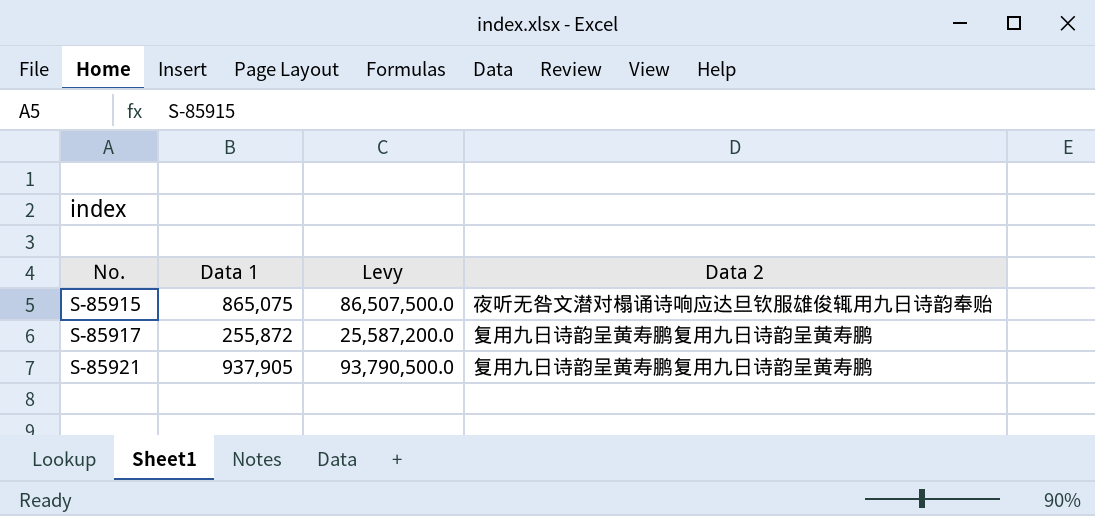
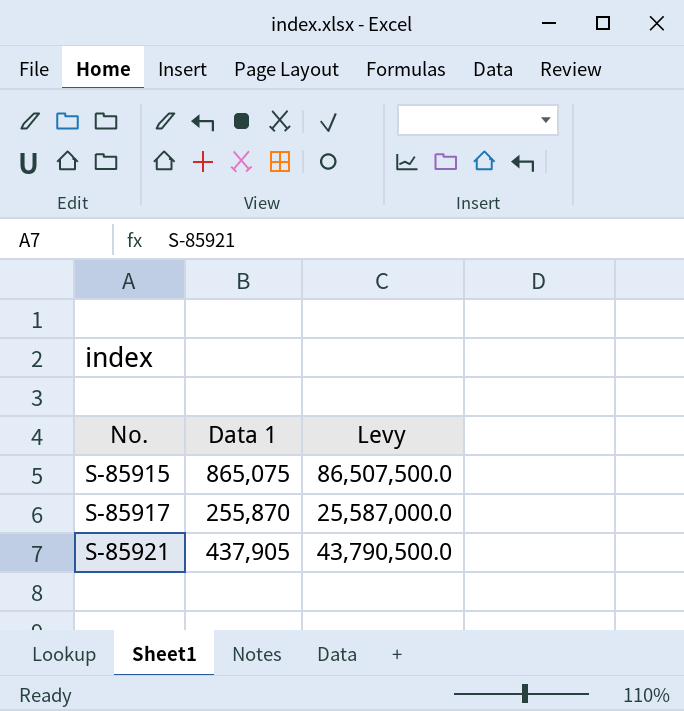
column Data 2 | position: 4 -> none
S-85917 | Data 1: 255,872 -> 255,870
S-85917 | Levy: 25,587,200.0 -> 25,587,000.0
S-85921 | Data 1: 937,905 -> 437,905
S-85921 | Levy: 93,790,500.0 -> 43,790,500.0

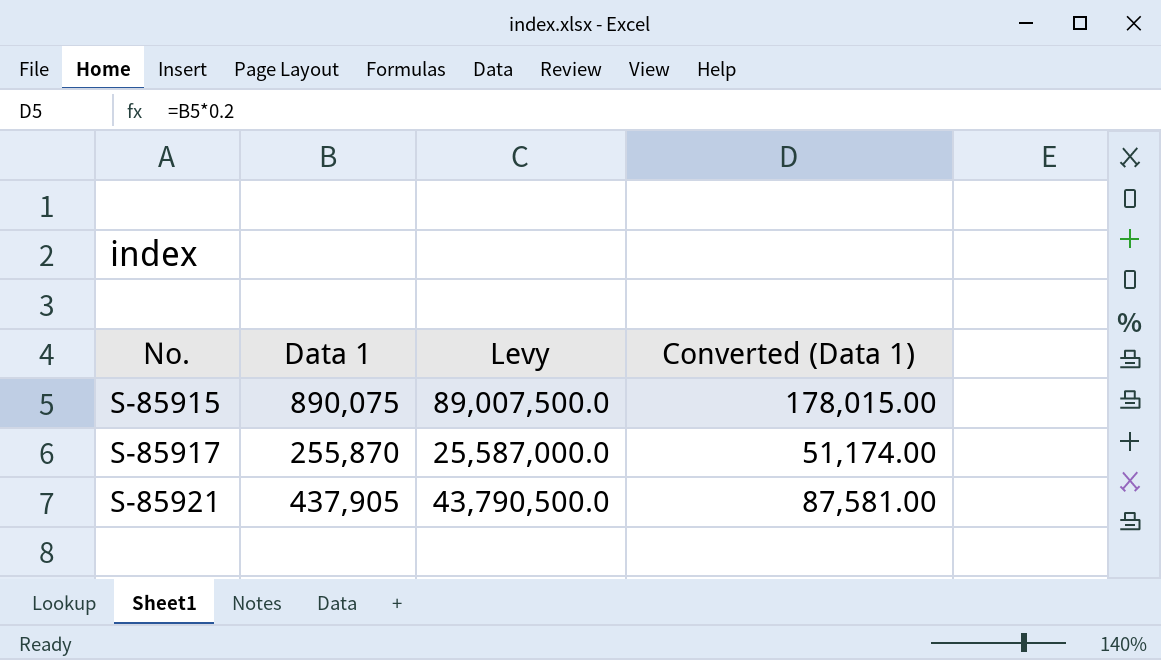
column Converted (Data 1) | formula: none -> [Data 1] * 0.2
S-85915 | Data 1: 865,075 -> 890,075
S-85915 | Levy: 86,507,500.0 -> 89,007,500.0

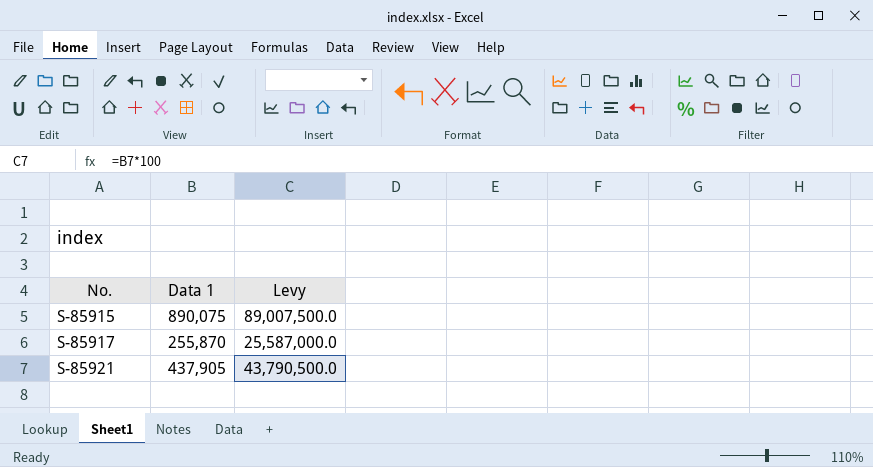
column Converted (Data 1) | formula: [Data 1] * 0.2 -> none

